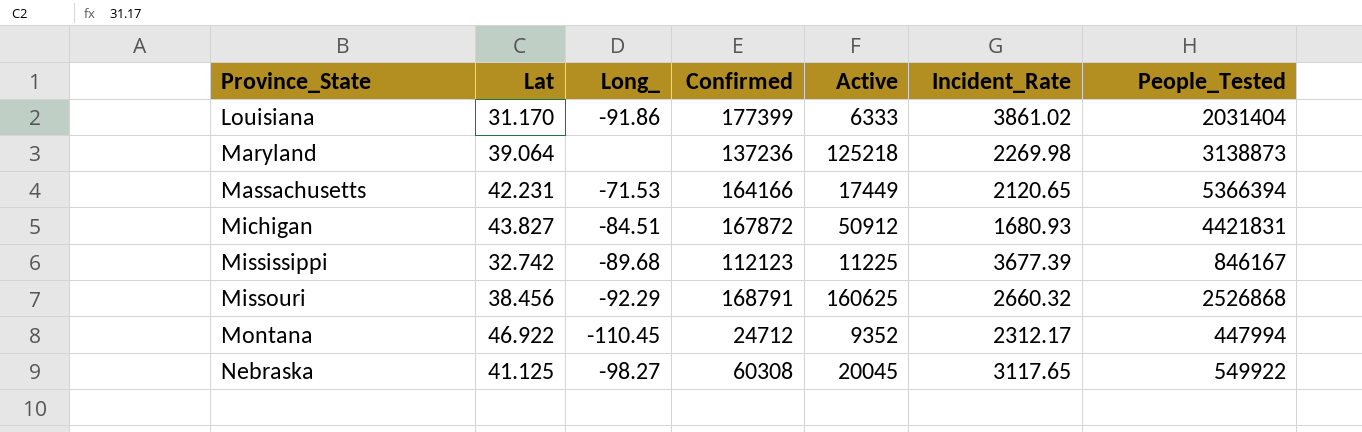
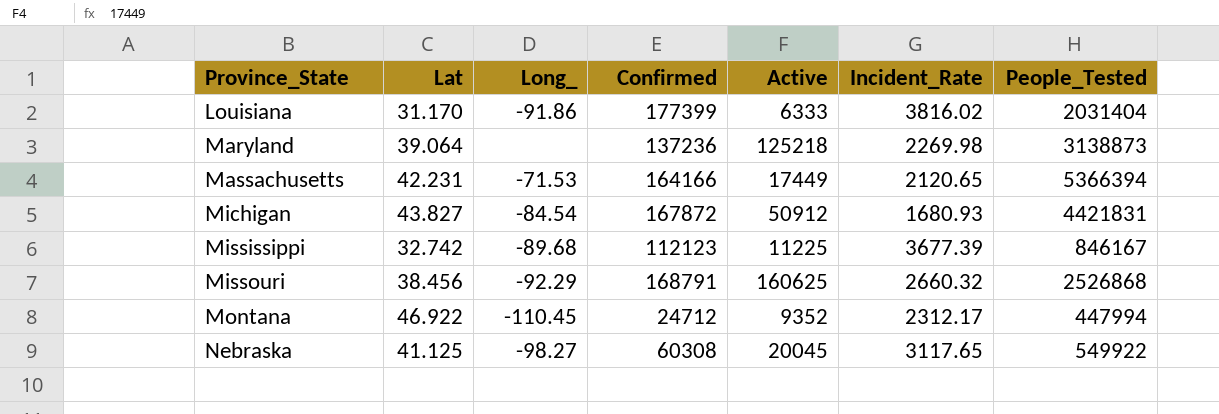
Louisiana | Incident_Rate: 3861.02 -> 3816.02
Michigan | Long_: -84.51 -> -84.54

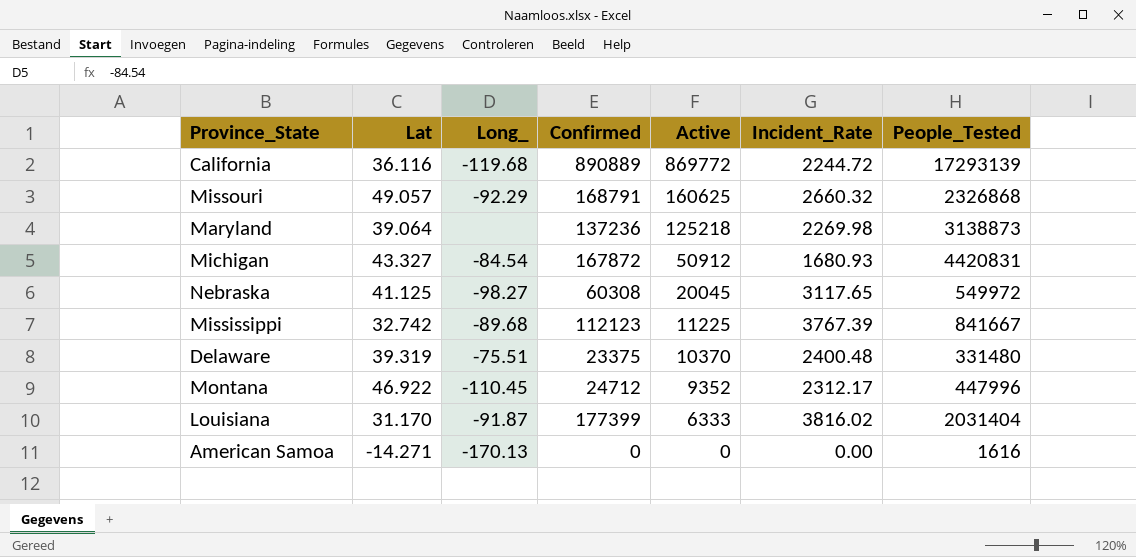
row order: Province_State ascending -> Active descending
row Massachusetts: 42.231 | -71.53 | 164166 | 17449 | 2120.65 | 5366394 -> none
row California: none -> 36.116 | -119.68 | 890889 | 869772 | 2244.72 | 17293139
Missouri | Lat: 38.456 -> 49.057
Missouri | People_Tested: 2526868 -> 2326868
Michigan | Lat: 43.827 -> 43.327
Michigan | People_Tested: 4421831 -> 4420831
Nebraska | People_Tested: 549922 -> 549972
Mississippi | Incident_Rate: 3677.39 -> 3767.39
Mississippi | People_Tested: 846167 -> 841667
row Delaware: none -> 39.319 | -75.51 | 23375 | 10370 | 2400.48 | 331480
Montana | People_Tested: 447994 -> 447996
Louisiana | Long_: -91.86 -> -91.87
row American Samoa: none -> -14.271 | -170.13 | 0 | 0 | 0.00 | 1616

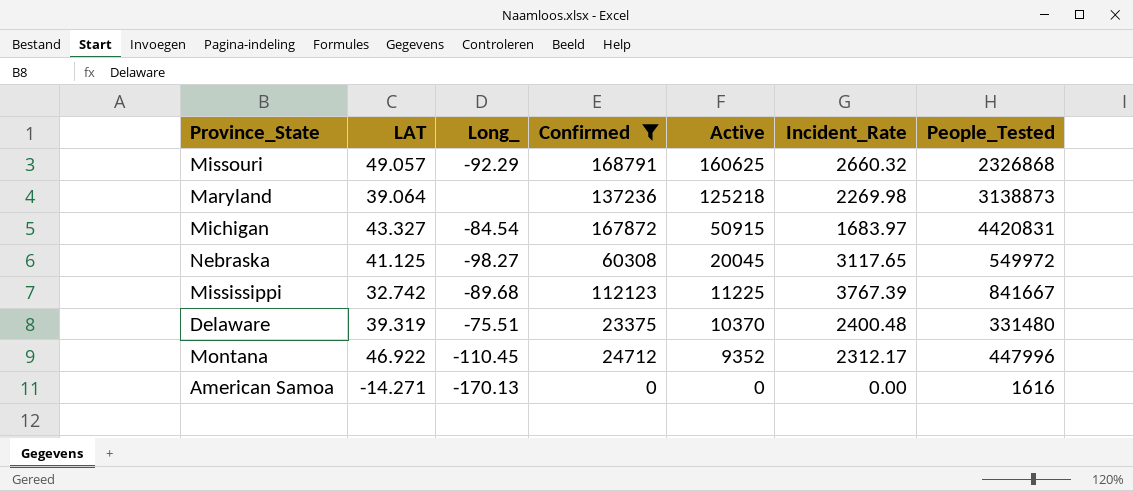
filter: none -> Confirmed <= 168791
column name: Lat -> LAT
Michigan | Active: 50912 -> 50915
Michigan | Incident_Rate: 1680.93 -> 1683.97

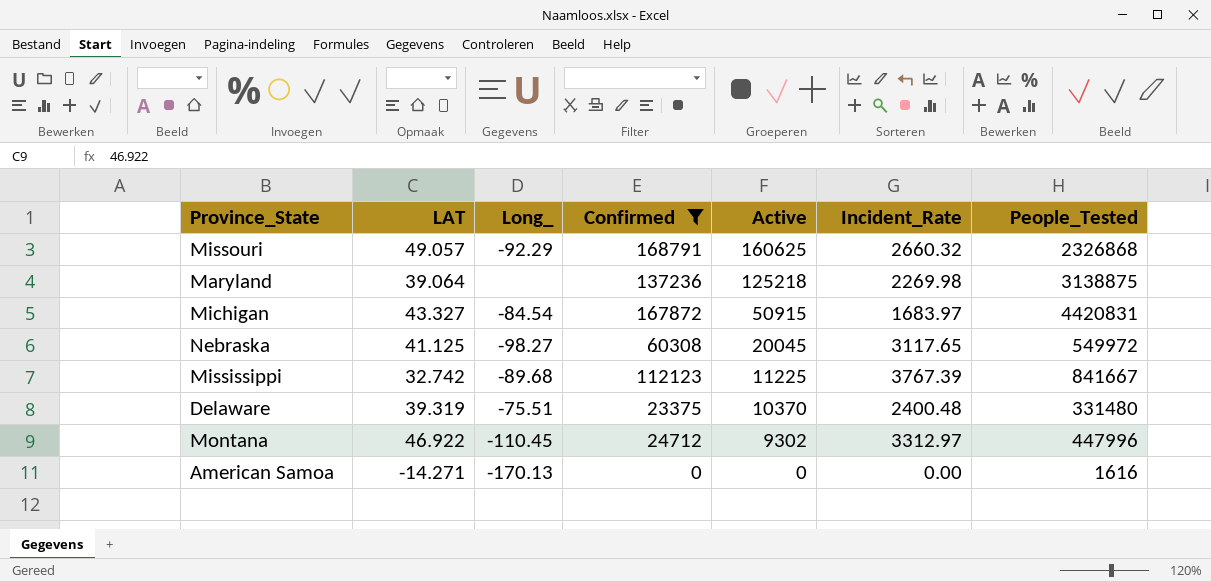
Maryland | People_Tested: 3138873 -> 3138875
Montana | Active: 9352 -> 9302
Montana | Incident_Rate: 2312.17 -> 3312.97

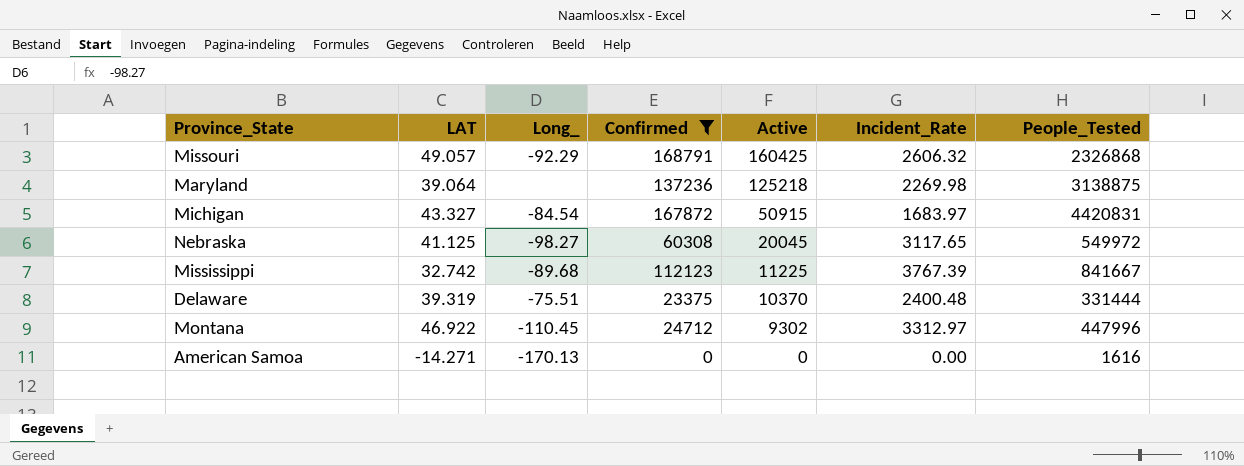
Missouri | Active: 160625 -> 160425
Missouri | Incident_Rate: 2660.32 -> 2606.32
Delaware | People_Tested: 331480 -> 331444

